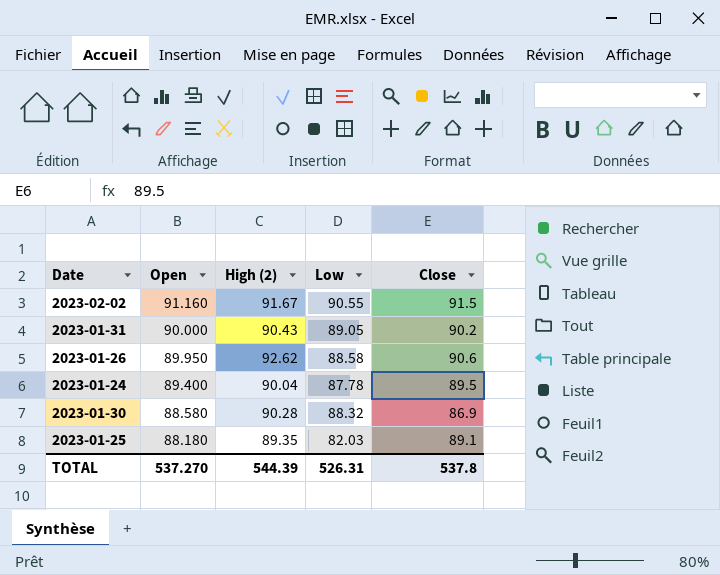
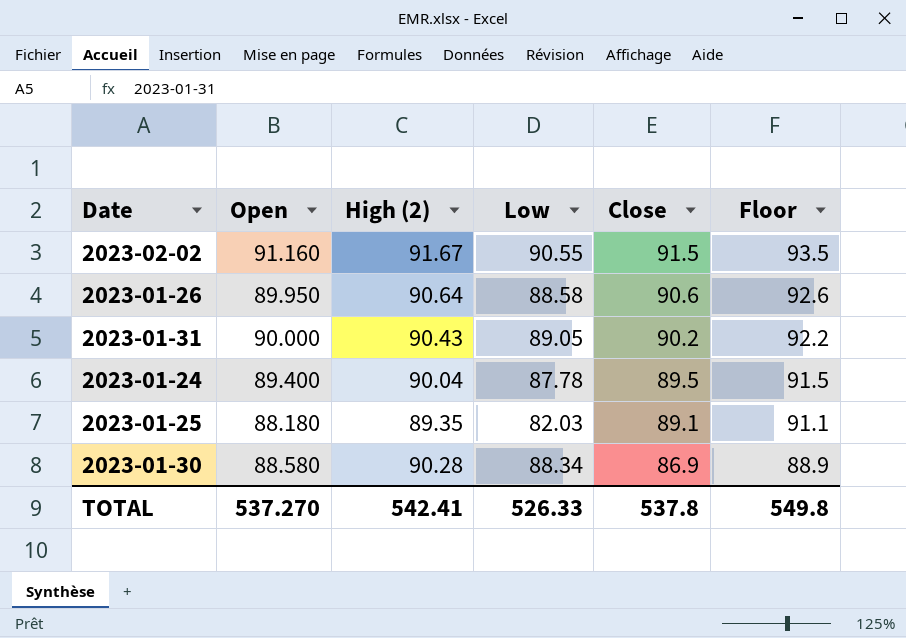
row order: Open descending -> Close descending
column Floor | formula: none -> [Close] + 2
2023-01-26 | High (2): 92.62 -> 90.64
2023-01-30 | Low: 88.32 -> 88.34
TOTAL | High (2): 544.39 -> 542.41
TOTAL | Low: 526.31 -> 526.33

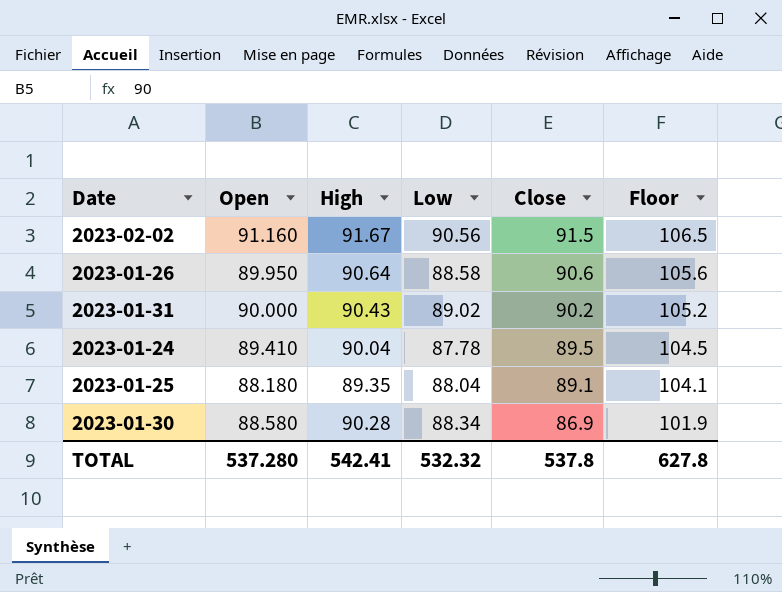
column name: High (2) -> High
column Floor | formula: [Close] + 2 -> [Close] + 15
2023-02-02 | Low: 90.55 -> 90.56
2023-01-31 | Low: 89.05 -> 89.02
2023-01-24 | Open: 89.400 -> 89.410
2023-01-25 | Low: 82.03 -> 88.04
TOTAL | Open: 537.270 -> 537.280
TOTAL | Low: 526.33 -> 532.32
TOTAL | Floor: 549.8 -> 627.8

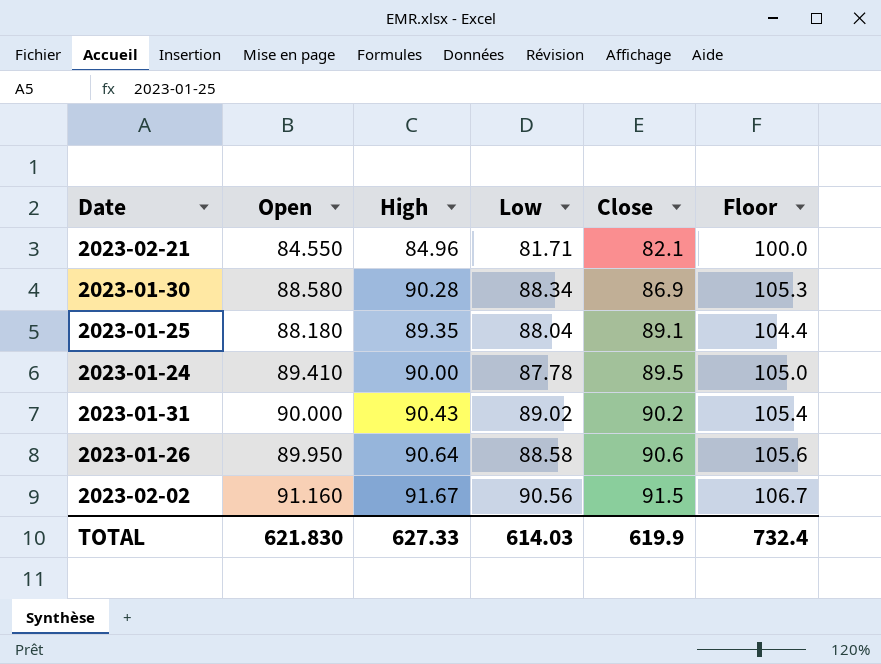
row order: Close descending -> Close ascending
column Floor | formula: [Close] + 15 -> [High] + 15
row 2023-02-21: none -> 84.550 | 84.96 | 81.71 | 82.1 | 100.0
2023-01-24 | High: 90.04 -> 90.00
TOTAL | Open: 537.280 -> 621.830
TOTAL | High: 542.41 -> 627.33
TOTAL | Low: 532.32 -> 614.03
TOTAL | Close: 537.8 -> 619.9
TOTAL | Floor: 627.8 -> 732.4

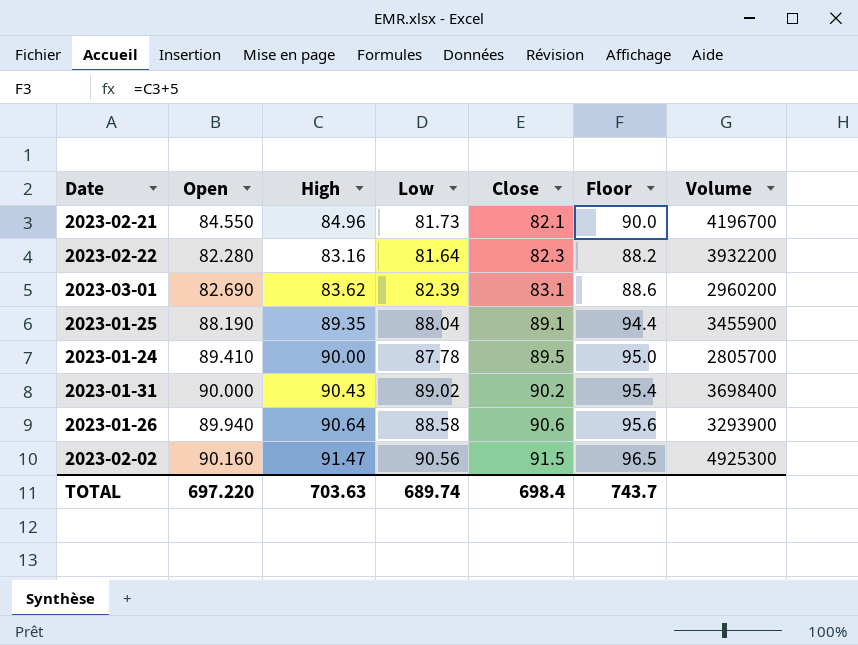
column Floor | formula: [High] + 15 -> [High] + 5
column Volume | position: none -> 7
row 2023-01-30: 88.580 | 90.28 | 88.34 | 86.9 | 105.3 -> none
2023-02-21 | Low: 81.71 -> 81.73
row 2023-02-22: none -> 82.280 | 83.16 | 81.64 | 82.3 | 88.2 | 3932200
row 2023-03-01: none -> 82.690 | 83.62 | 82.39 | 83.1 | 88.6 | 2960200
2023-01-25 | Open: 88.180 -> 88.190
2023-01-26 | Open: 89.950 -> 89.940
2023-02-02 | Open: 91.160 -> 90.160
2023-02-02 | High: 91.67 -> 91.47
TOTAL | Open: 621.830 -> 697.220
TOTAL | High: 627.33 -> 703.63
TOTAL | Low: 614.03 -> 689.74
TOTAL | Close: 619.9 -> 698.4
TOTAL | Floor: 732.4 -> 743.7

